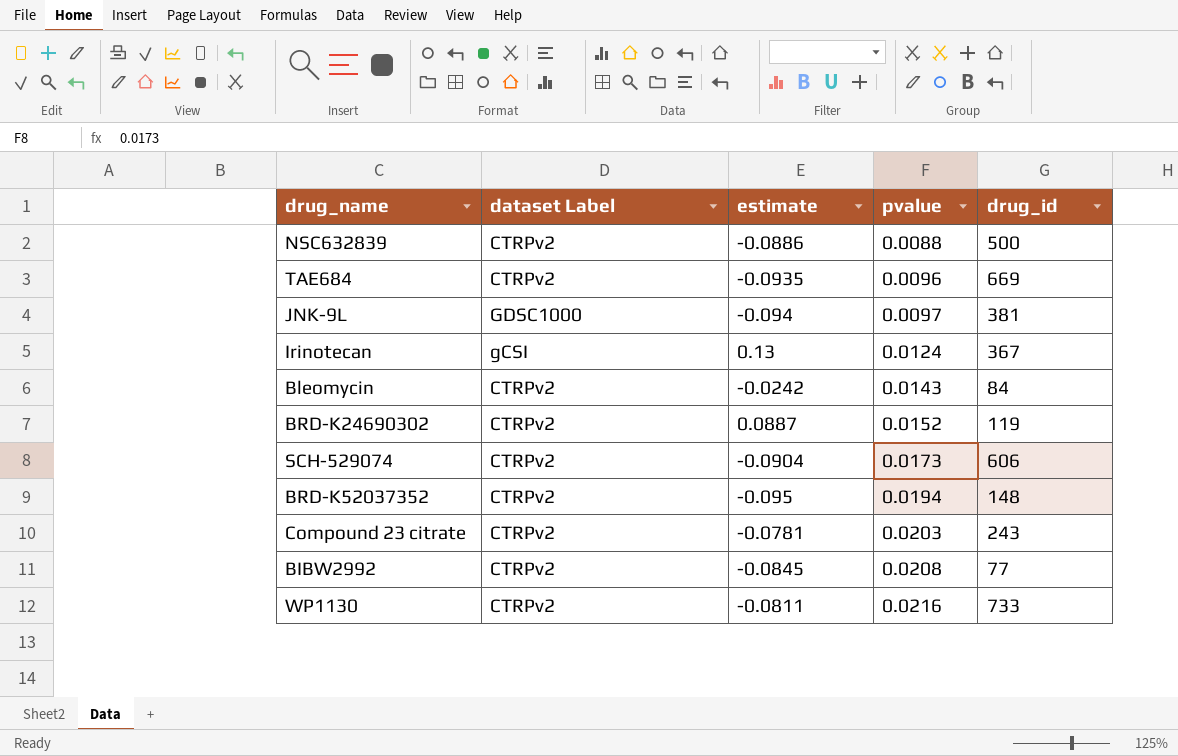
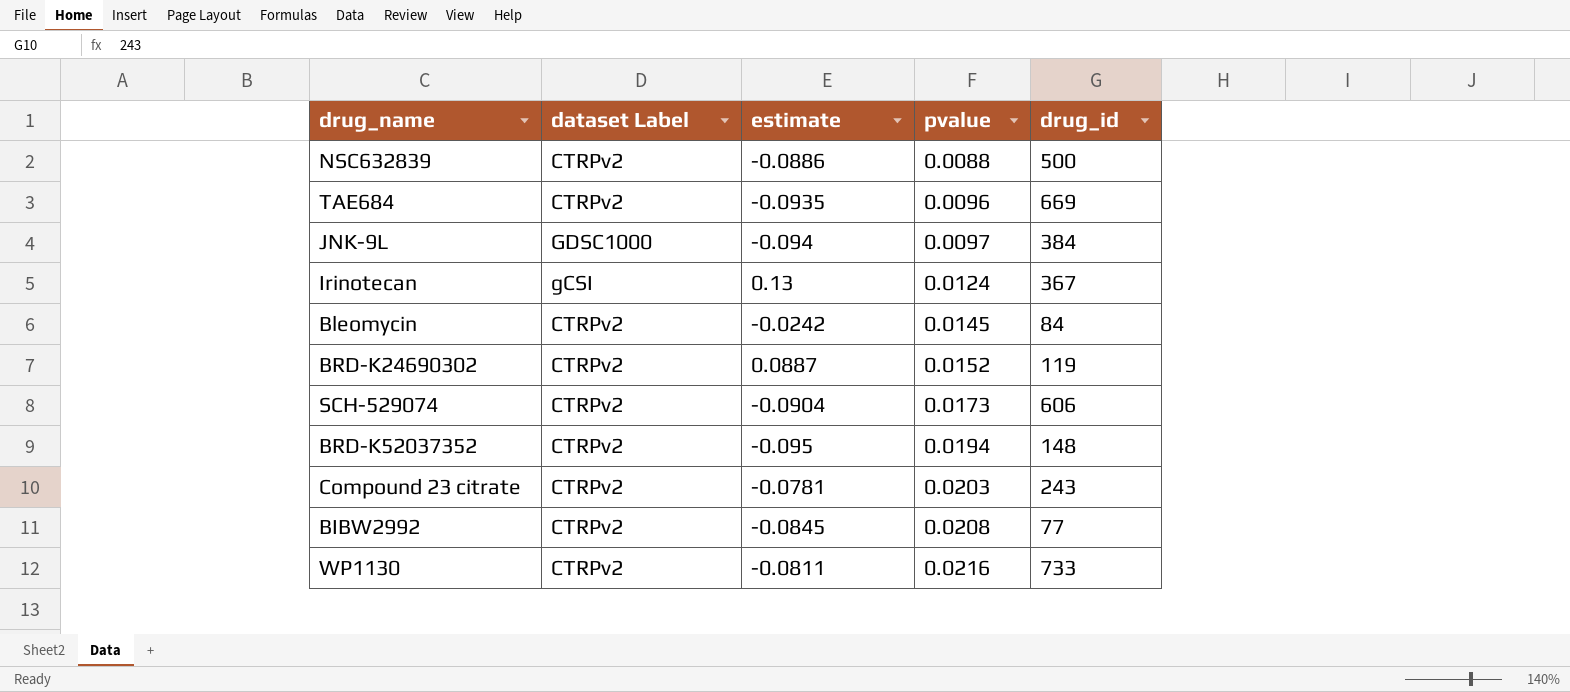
JNK-9L | drug_id: 381 -> 384
Bleomycin | pvalue: 0.0143 -> 0.0145

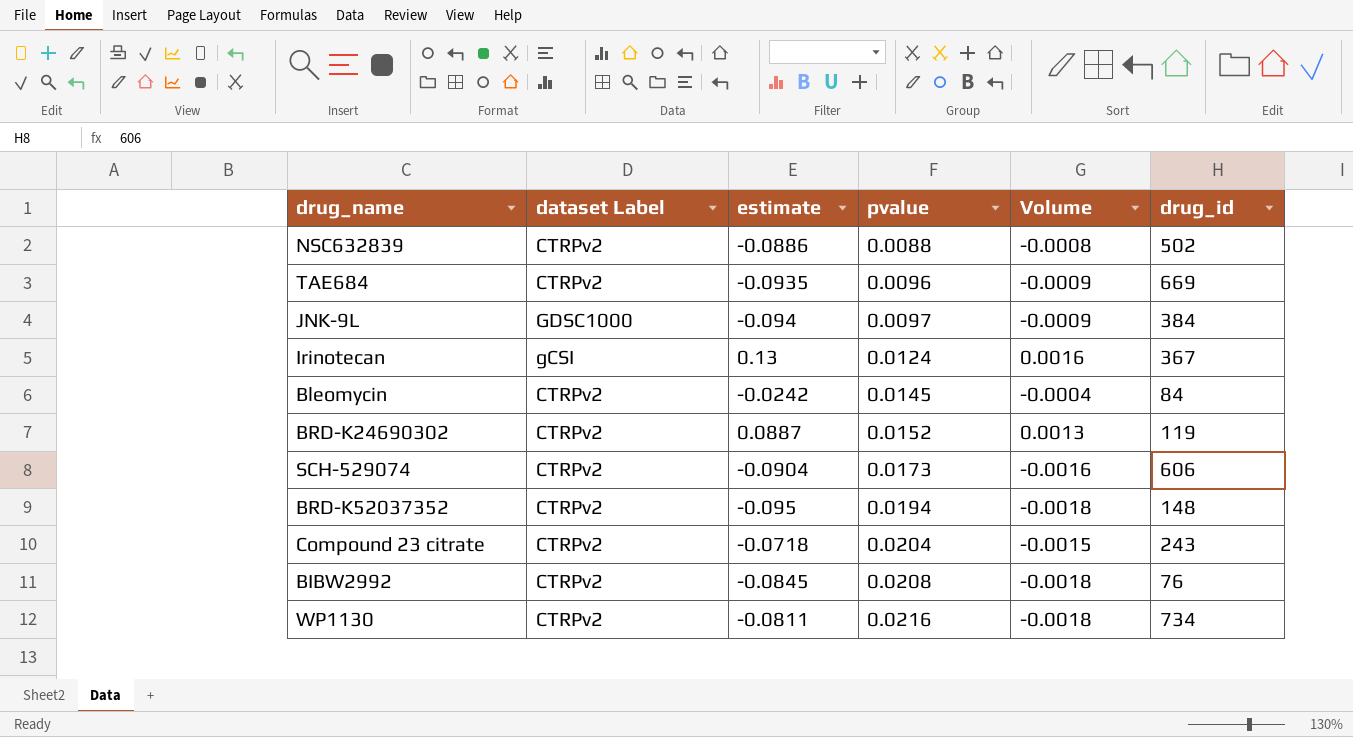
column Volume | formula: none -> [estimate] * [pvalue]
NSC632839 | drug_id: 500 -> 502
Compound 23 citrate | estimate: -0.0781 -> -0.0718
Compound 23 citrate | pvalue: 0.0203 -> 0.0204
BIBW2992 | drug_id: 77 -> 76
WP1130 | drug_id: 733 -> 734

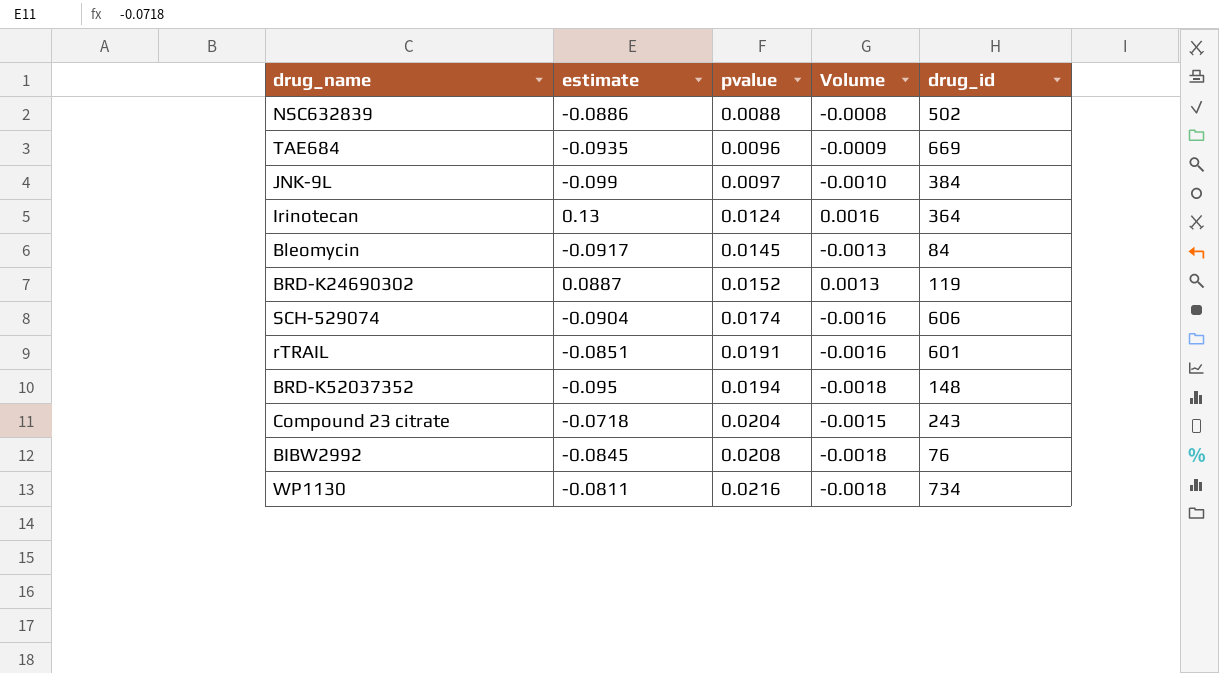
column dataset Label | position: 2 -> none
JNK-9L | estimate: -0.094 -> -0.099
JNK-9L | Volume: -0.0009 -> -0.0010
Irinotecan | drug_id: 367 -> 364
Bleomycin | estimate: -0.0242 -> -0.0917
Bleomycin | Volume: -0.0004 -> -0.0013
SCH-529074 | pvalue: 0.0173 -> 0.0174
row rTRAIL: none -> -0.0851 | 0.0191 | -0.0016 | 601

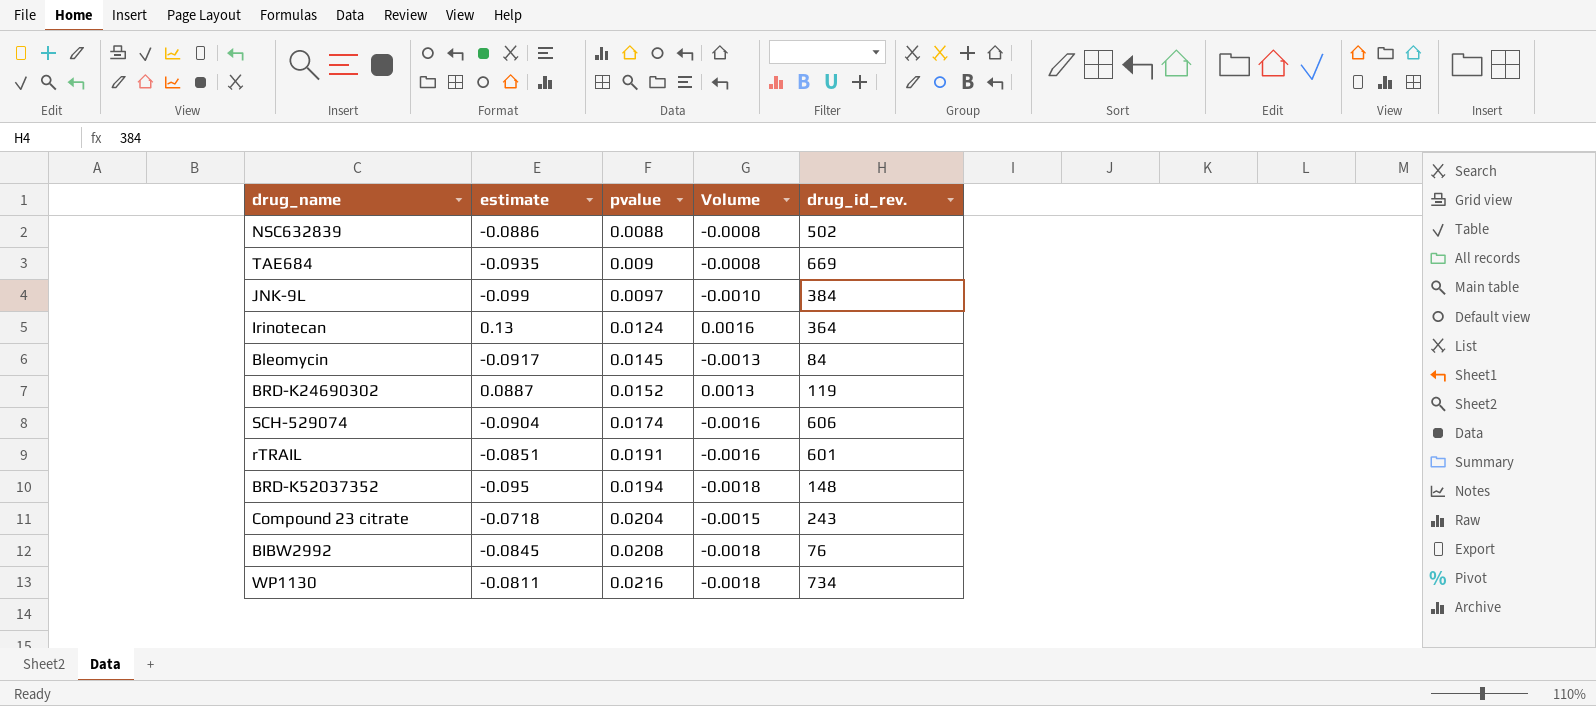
column name: drug_id -> drug_id_rev.
TAE684 | pvalue: 0.0096 -> 0.009
TAE684 | Volume: -0.0009 -> -0.0008

